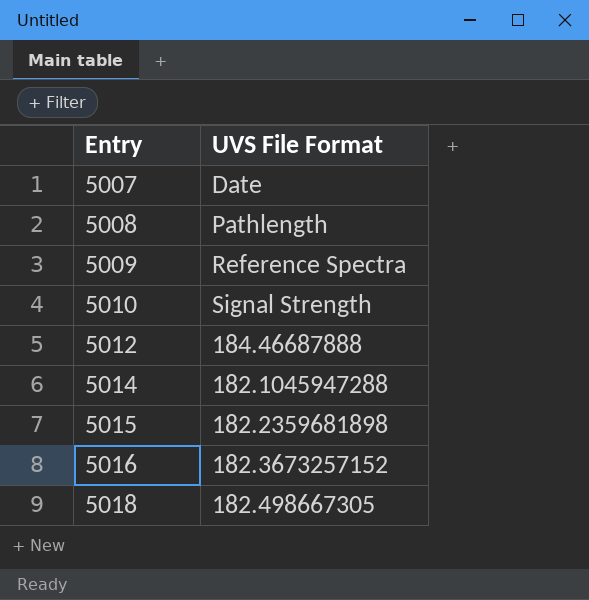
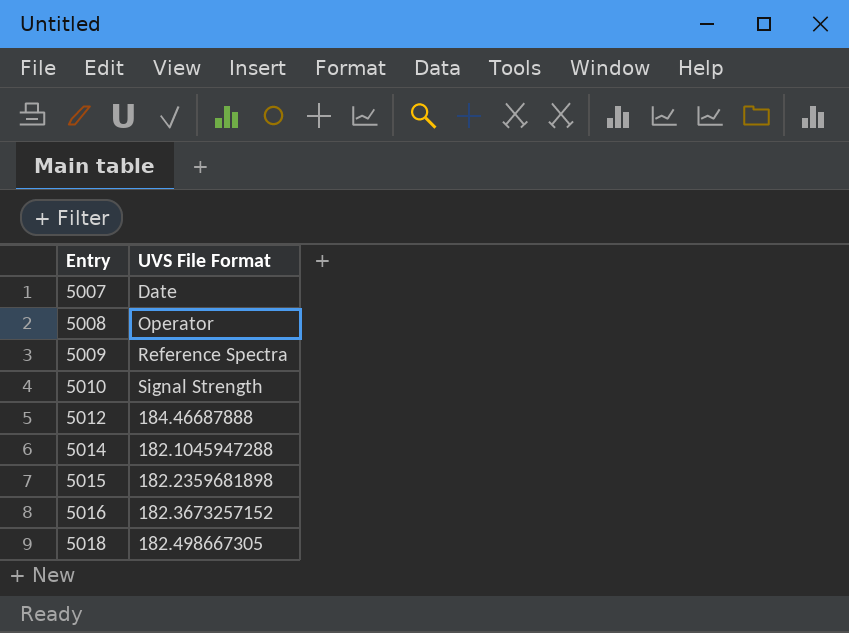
5008 | UVS File Format: Pathlength -> Operator

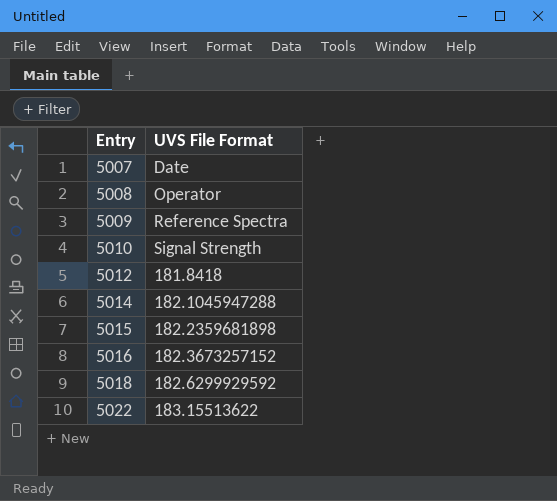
5012 | UVS File Format: 184.46687888 -> 181.8418
5018 | UVS File Format: 182.498667305 -> 182.6299929592
row 5022: none -> 183.15513622

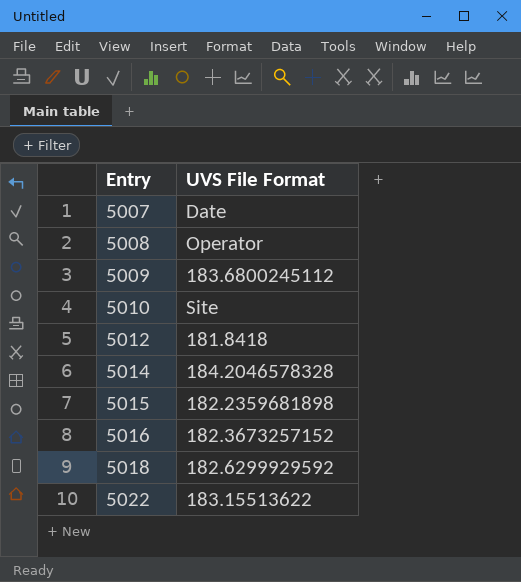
5009 | UVS File Format: Reference Spectra -> 183.6800245112
5010 | UVS File Format: Signal Strength -> Site
5014 | UVS File Format: 182.1045947288 -> 184.2046578328

